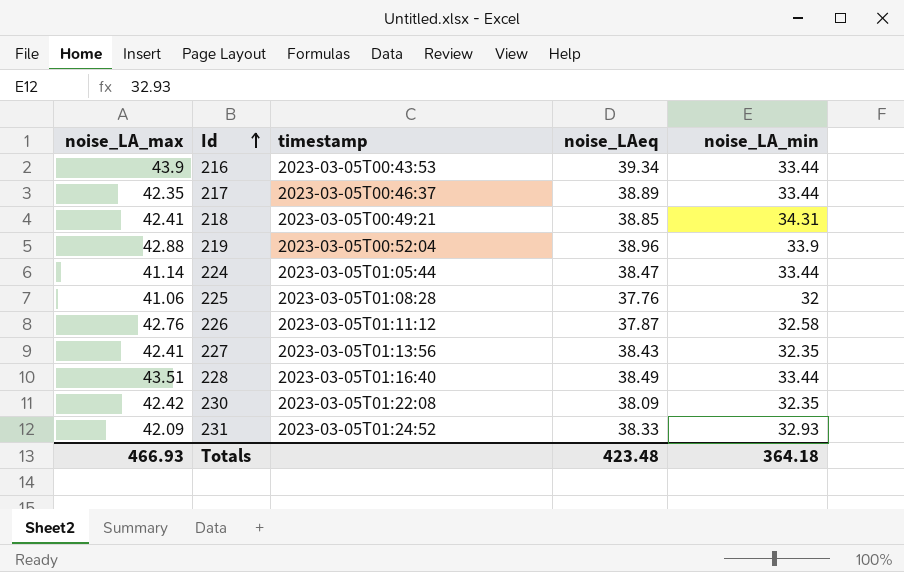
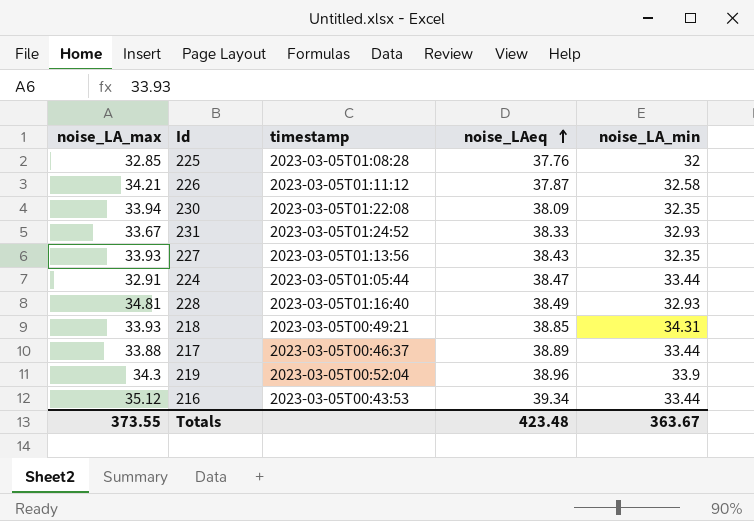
row order: Id ascending -> noise_LAeq ascending
225 | noise_LA_max: 41.06 -> 32.85
226 | noise_LA_max: 42.76 -> 34.21
230 | noise_LA_max: 42.42 -> 33.94
231 | noise_LA_max: 42.09 -> 33.67
227 | noise_LA_max: 42.41 -> 33.93
224 | noise_LA_max: 41.14 -> 32.91
228 | noise_LA_max: 43.51 -> 34.81
228 | noise_LA_min: 33.44 -> 32.93
218 | noise_LA_max: 42.41 -> 33.93
217 | noise_LA_max: 42.35 -> 33.88
219 | noise_LA_max: 42.88 -> 34.3
216 | noise_LA_max: 43.9 -> 35.12
Totals | noise_LA_max: 466.93 -> 373.55
Totals | noise_LA_min: 364.18 -> 363.67

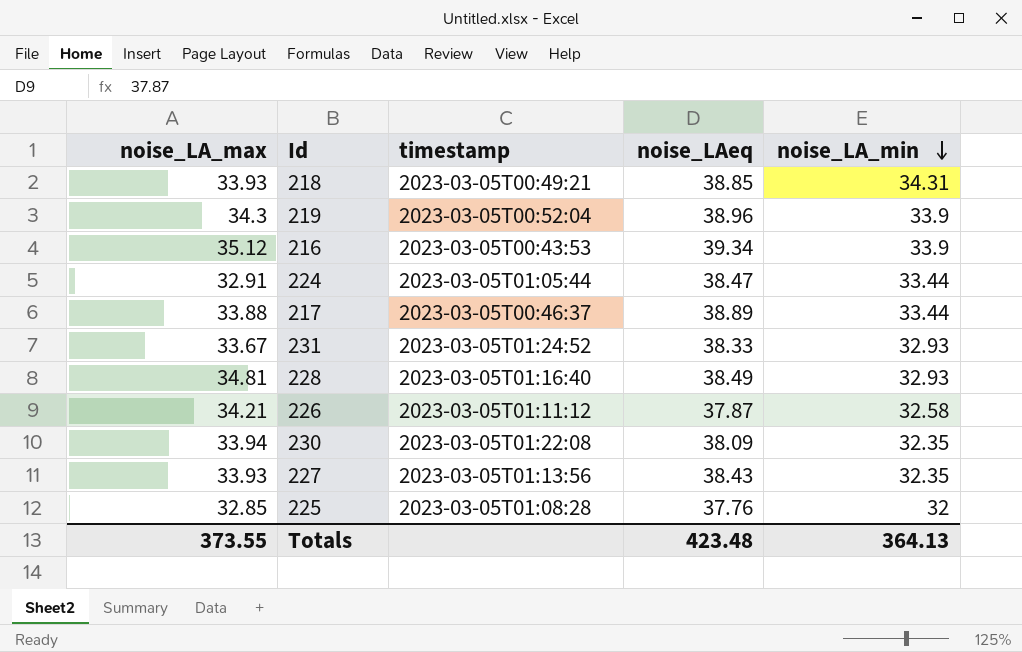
row order: noise_LAeq ascending -> noise_LA_min descending
216 | noise_LA_min: 33.44 -> 33.9
Totals | noise_LA_min: 363.67 -> 364.13

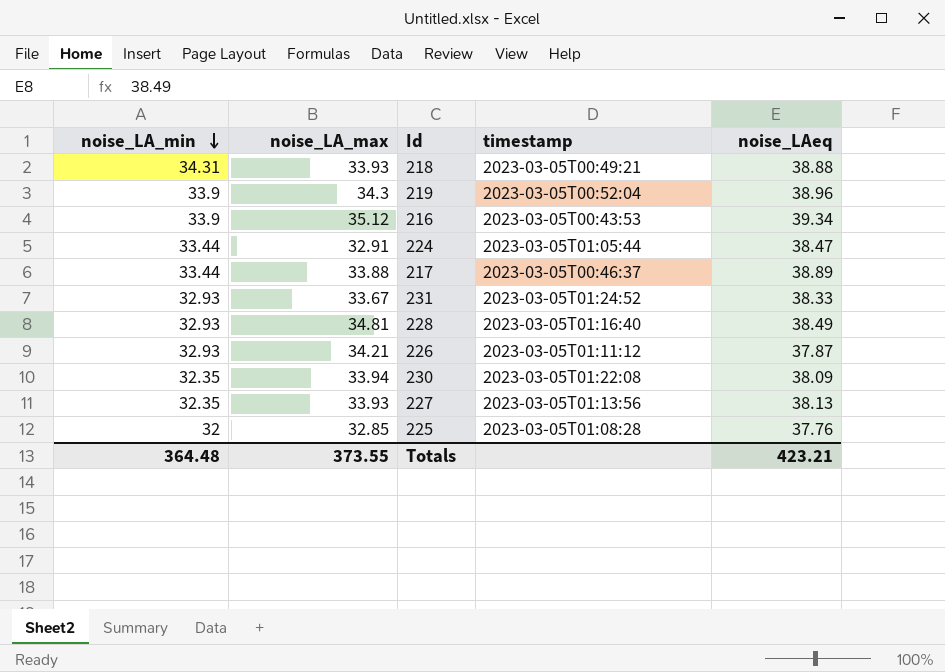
column noise_LA_min | position: 5 -> 1
218 | noise_LAeq: 38.85 -> 38.88
226 | noise_LA_min: 32.58 -> 32.93
227 | noise_LAeq: 38.43 -> 38.13
Totals | noise_LA_min: 364.13 -> 364.48
Totals | noise_LAeq: 423.48 -> 423.21

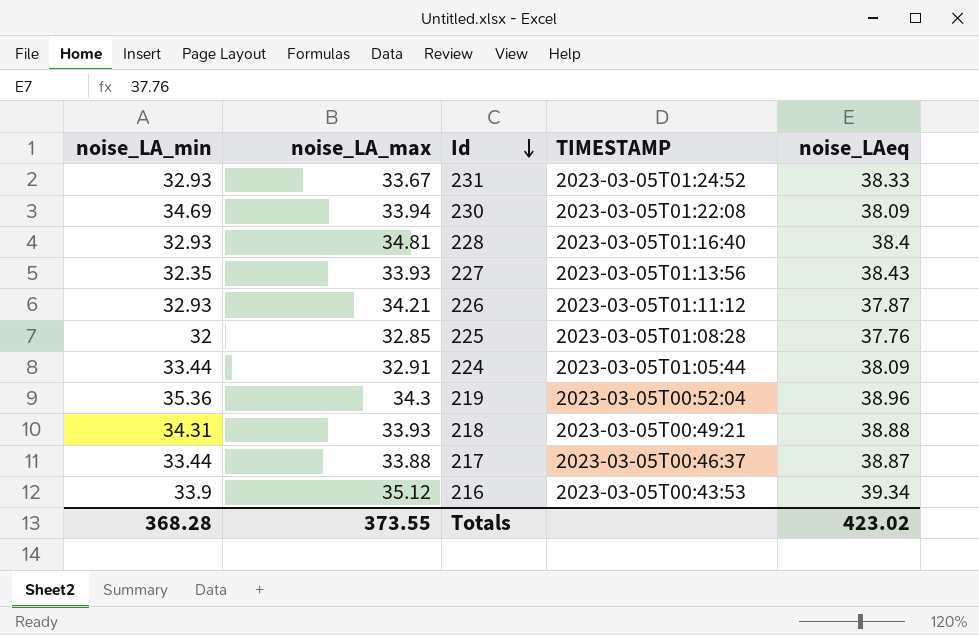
row order: noise_LA_min descending -> Id descending
column name: timestamp -> TIMESTAMP
230 | noise_LA_min: 32.35 -> 34.69
228 | noise_LAeq: 38.49 -> 38.4
227 | noise_LAeq: 38.13 -> 38.43
224 | noise_LAeq: 38.47 -> 38.09
219 | noise_LA_min: 33.9 -> 35.36
217 | noise_LAeq: 38.89 -> 38.87
Totals | noise_LA_min: 364.48 -> 368.28
Totals | noise_LAeq: 423.21 -> 423.02

